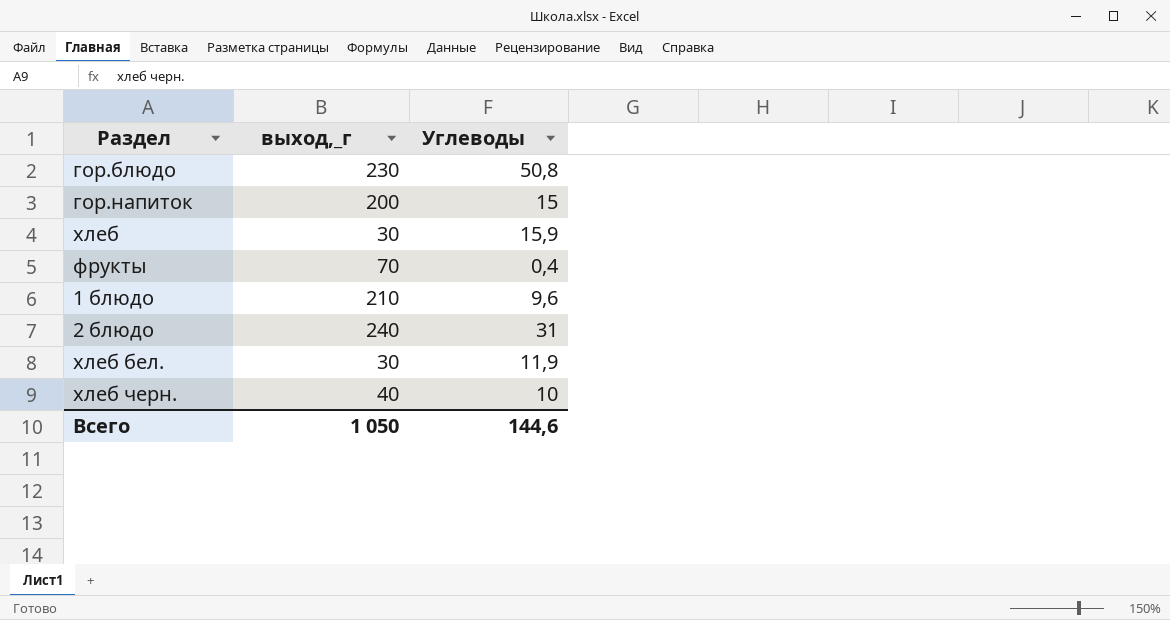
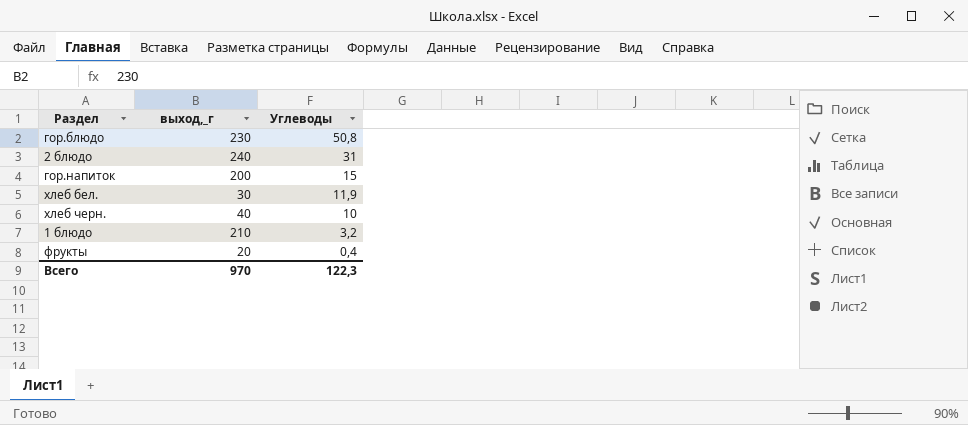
row order: none -> Углеводы descending
row хлеб: 30 | 15,9 -> none
1 блюдо | Углеводы: 9,6 -> 3,2
фрукты | выход,_г: 70 -> 20
Всего | выход,_г: 1 050 -> 970
Всего | Углеводы: 144,6 -> 122,3

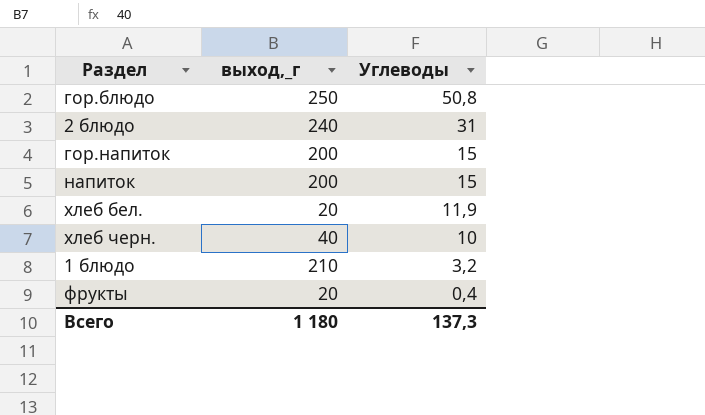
гор.блюдо | выход,_г: 230 -> 250
row напиток: none -> 200 | 15
хлеб бел. | выход,_г: 30 -> 20
Всего | выход,_г: 970 -> 1 180
Всего | Углеводы: 122,3 -> 137,3

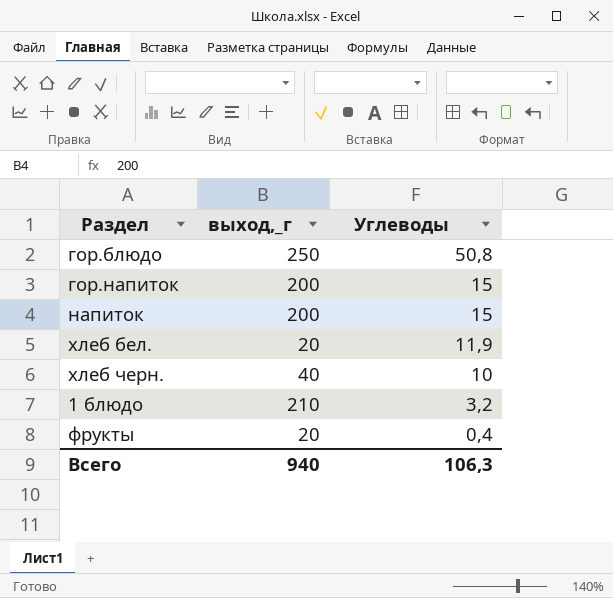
row 2 блюдо: 240 | 31 -> none
Всего | выход,_г: 1 180 -> 940
Всего | Углеводы: 137,3 -> 106,3

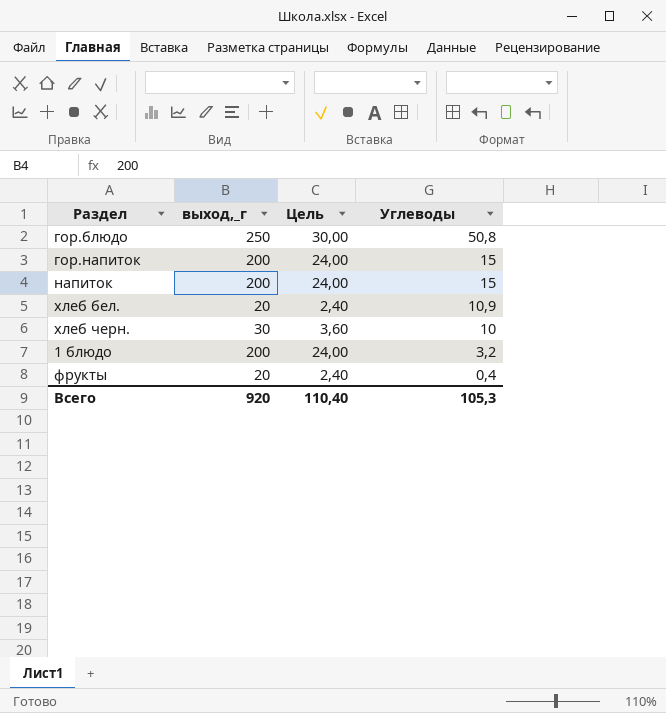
column Цель | formula: none -> [выход,_г] * 0,12
хлеб бел. | Углеводы: 11,9 -> 10,9
хлеб черн. | выход,_г: 40 -> 30
1 блюдо | выход,_г: 210 -> 200
Всего | выход,_г: 940 -> 920
Всего | Углеводы: 106,3 -> 105,3

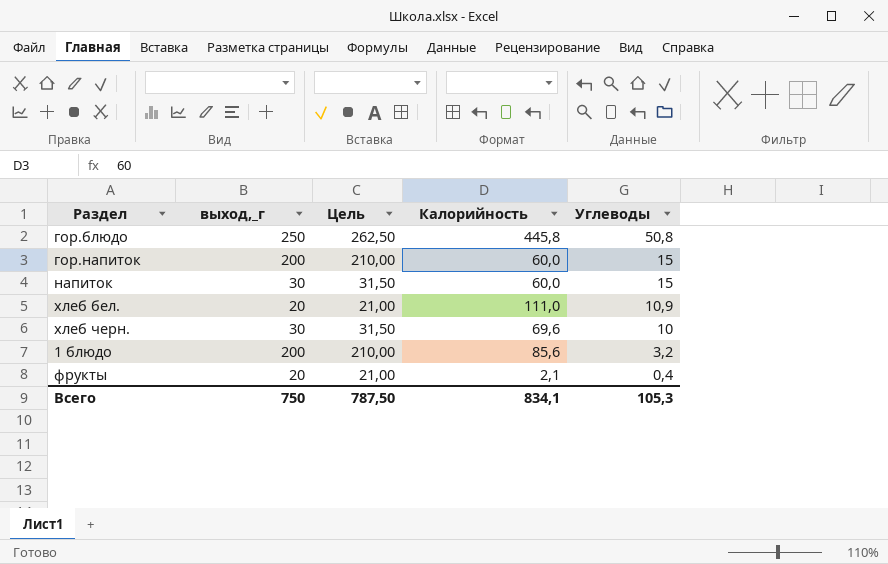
column Цель | formula: [выход,_г] * 0,12 -> [выход,_г] * 1,05
column Калорийность | position: none -> 4
напиток | выход,_г: 200 -> 30
Всего | выход,_г: 920 -> 750
Всего | Цель: 110,40 -> 787,50

